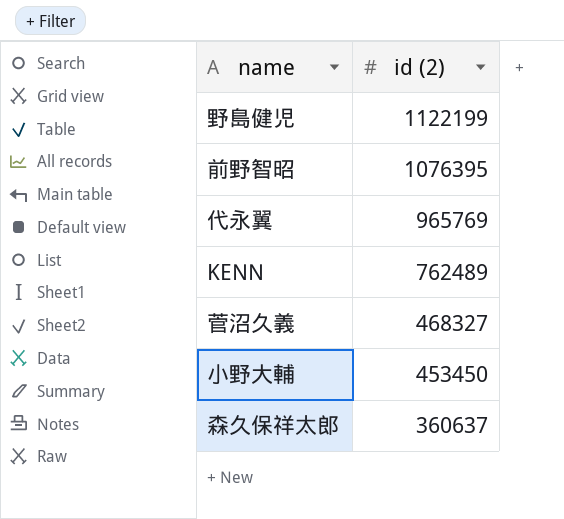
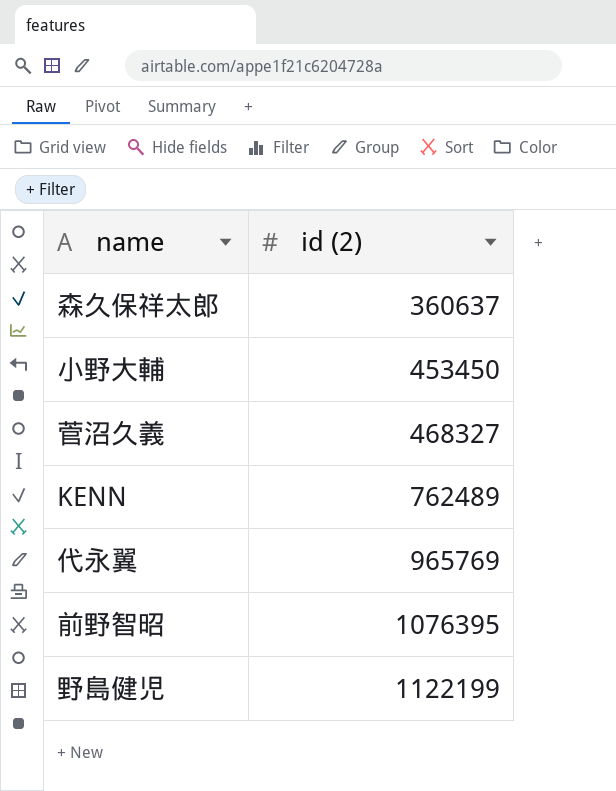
row order: id (2) descending -> id (2) ascending

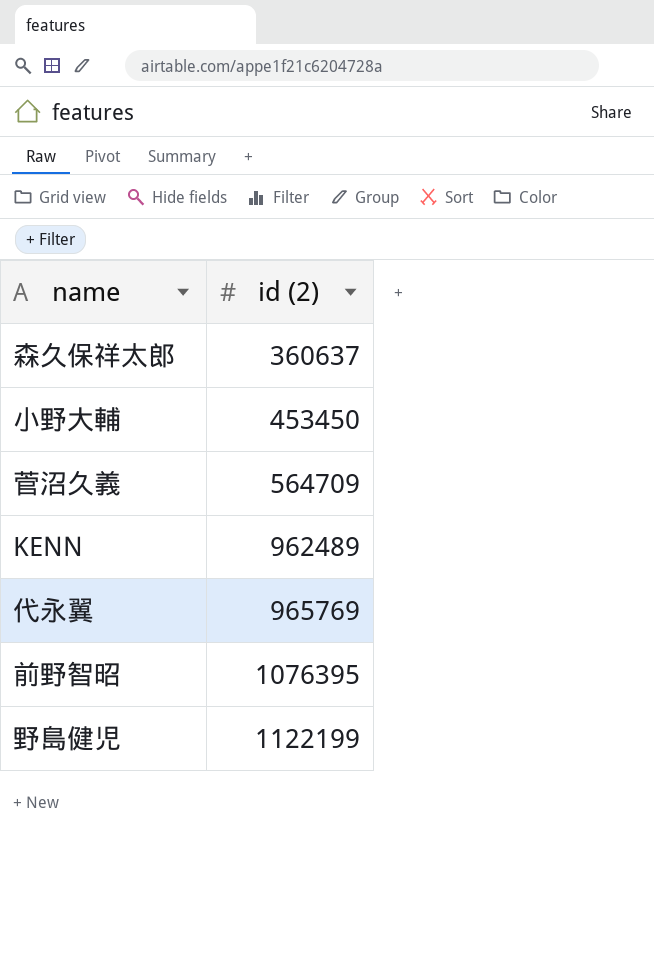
菅沼久義 | id (2): 468327 -> 564709
KENN | id (2): 762489 -> 962489

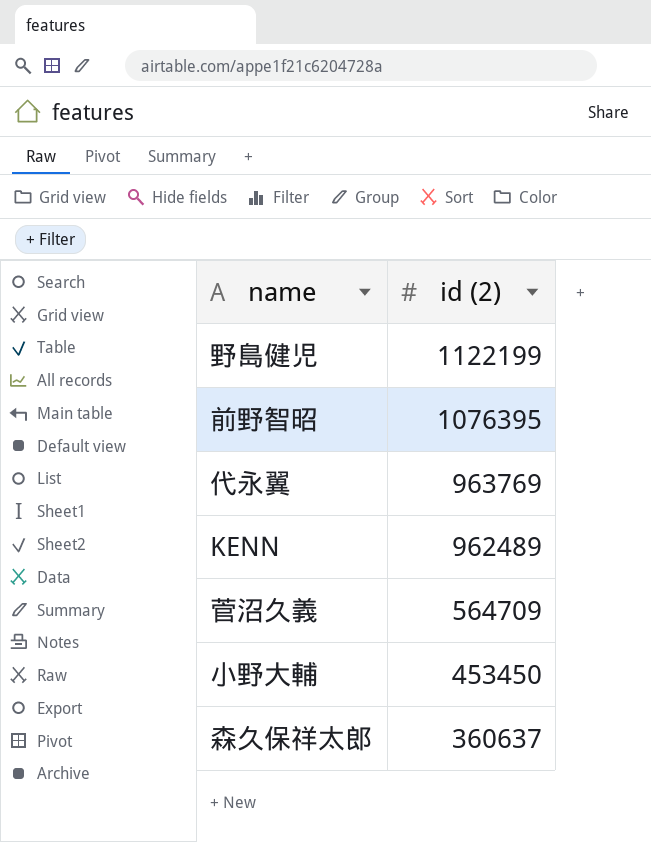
row order: id (2) ascending -> id (2) descending
代永翼 | id (2): 965769 -> 963769

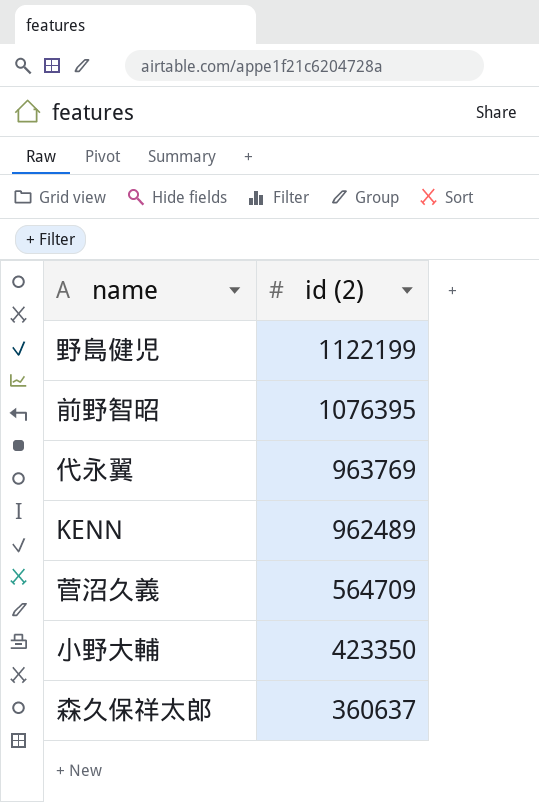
小野大輔 | id (2): 453450 -> 423350

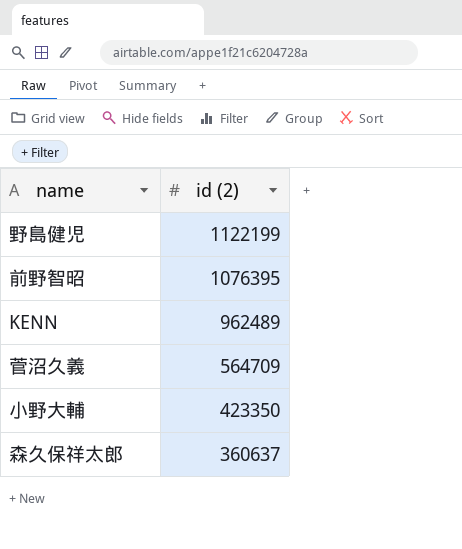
row 代永翼: 963769 -> none

